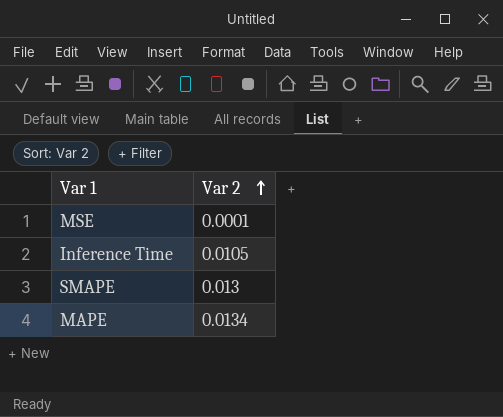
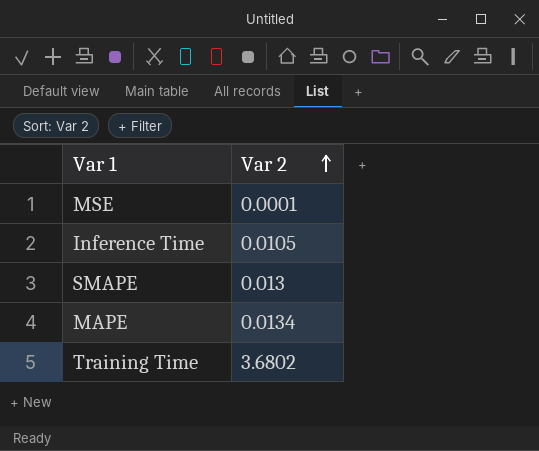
row Training Time: none -> 3.6802

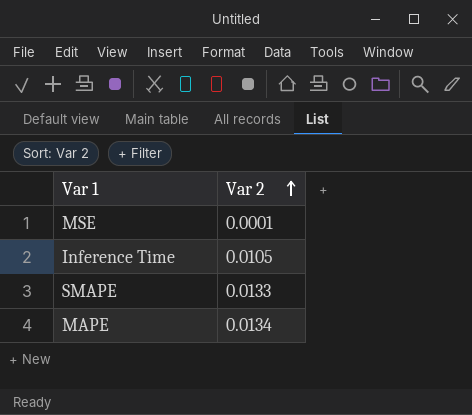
row Training Time: 3.6802 -> none
SMAPE | Var 2: 0.013 -> 0.0133

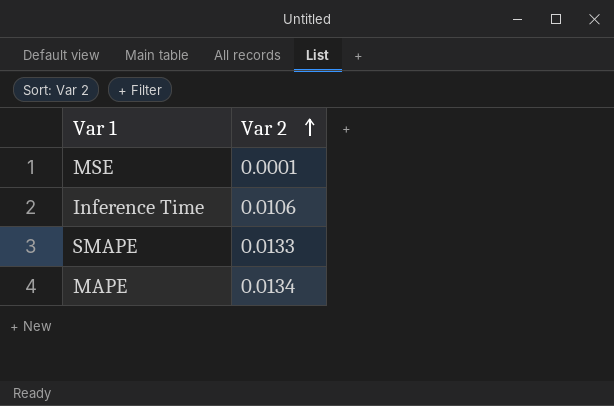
Inference Time | Var 2: 0.0105 -> 0.0106

